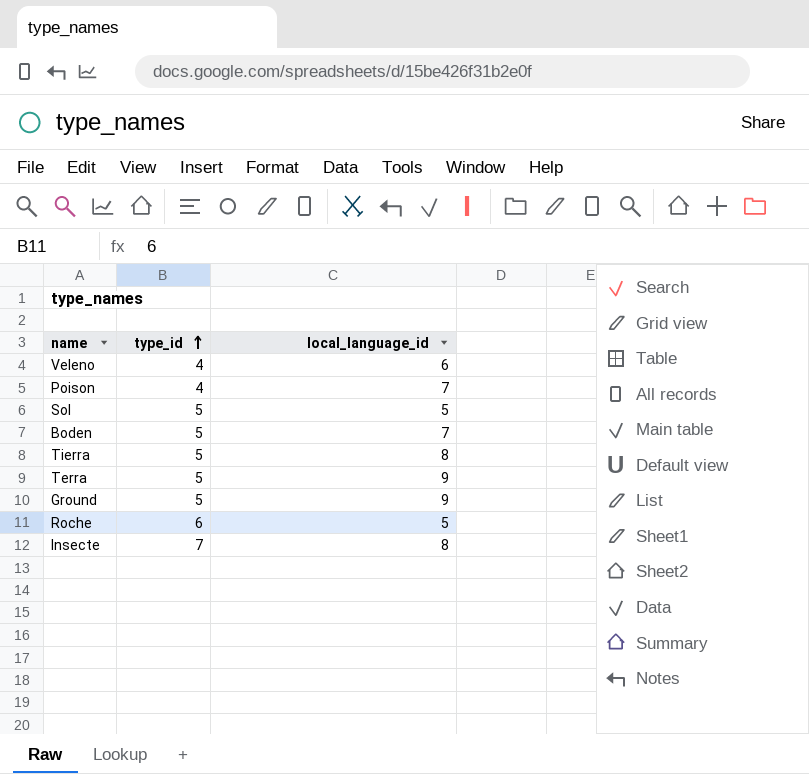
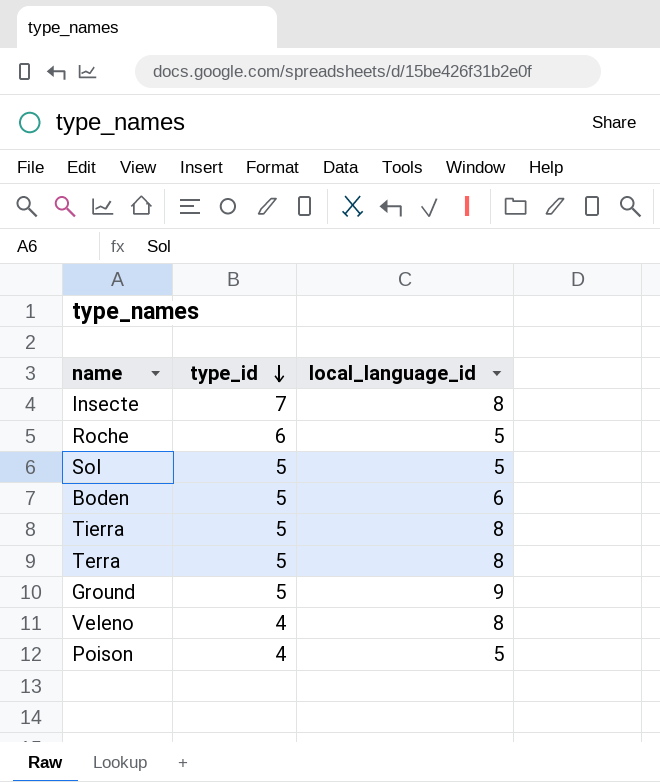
row order: type_id ascending -> type_id descending
Boden | local_language_id: 7 -> 6
Terra | local_language_id: 9 -> 8
Veleno | local_language_id: 6 -> 8
Poison | local_language_id: 7 -> 5

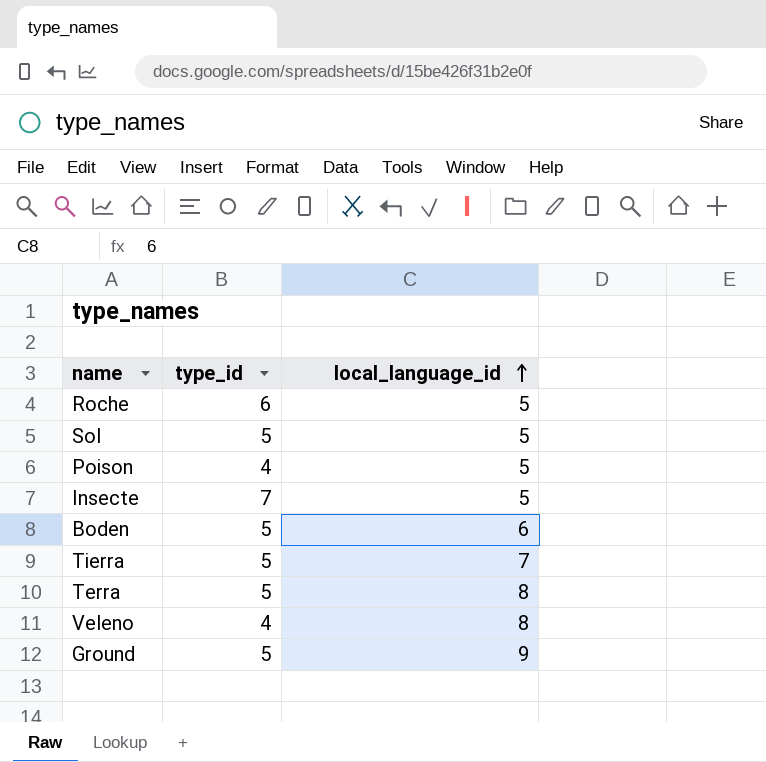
row order: type_id descending -> local_language_id ascending
Insecte | local_language_id: 8 -> 5
Tierra | local_language_id: 8 -> 7

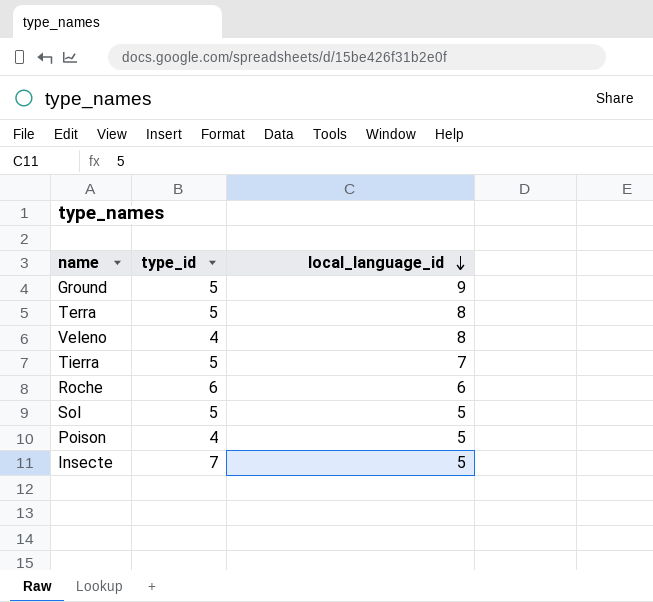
row order: local_language_id ascending -> local_language_id descending
row Boden: 5 | 6 -> none
Roche | local_language_id: 5 -> 6

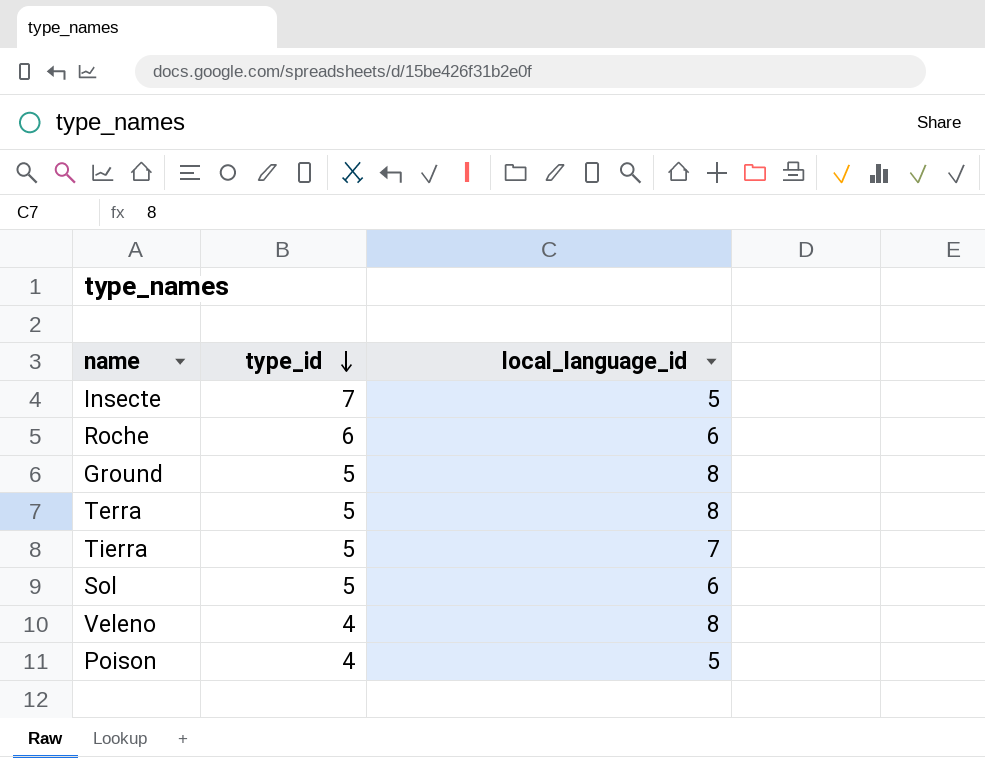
row order: local_language_id descending -> type_id descending
Ground | local_language_id: 9 -> 8
Sol | local_language_id: 5 -> 6

